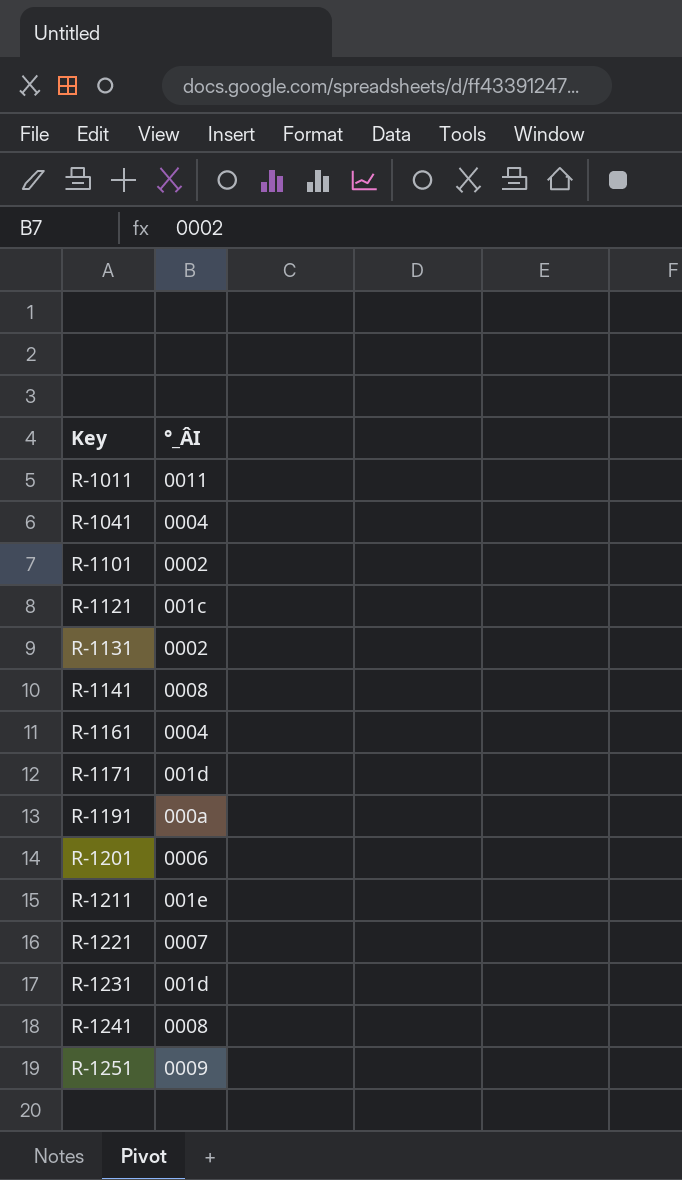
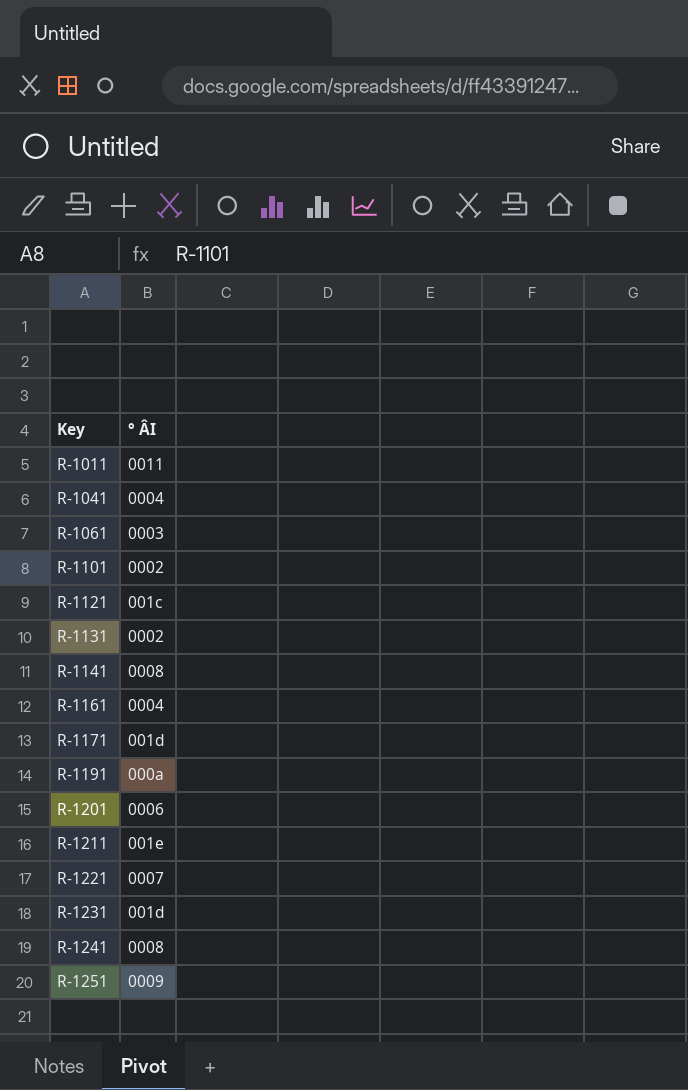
column name: °_ÂI -> ° ÂI
row R-1061: none -> 0003

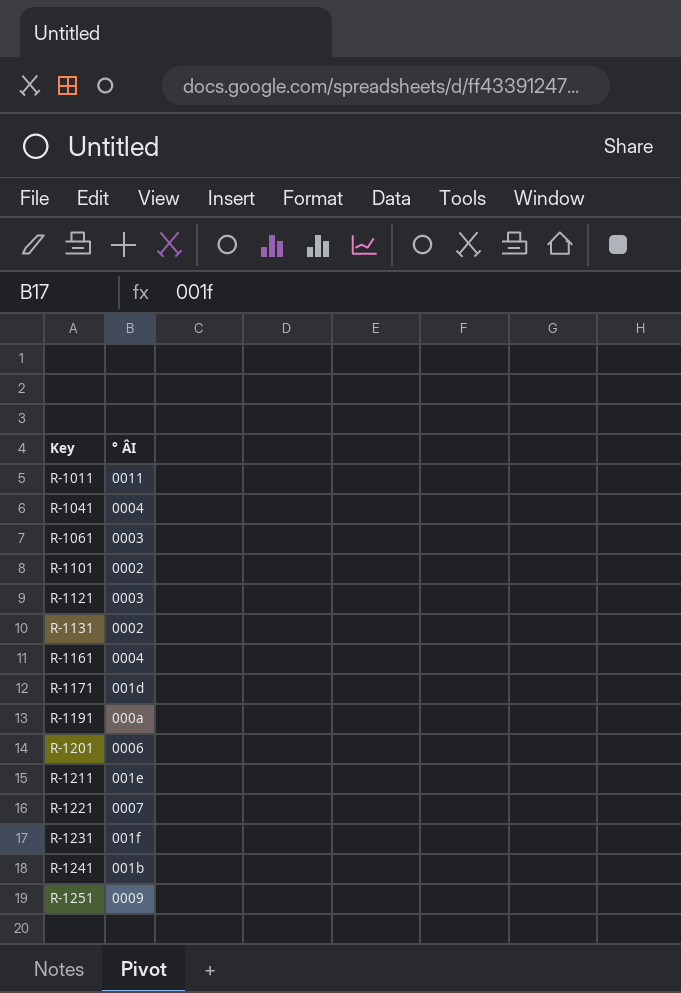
row R-1141: 0008 -> none
R-1121 | ° ÂI: 001c -> 0003
R-1231 | ° ÂI: 001d -> 001f
R-1241 | ° ÂI: 0008 -> 001b

